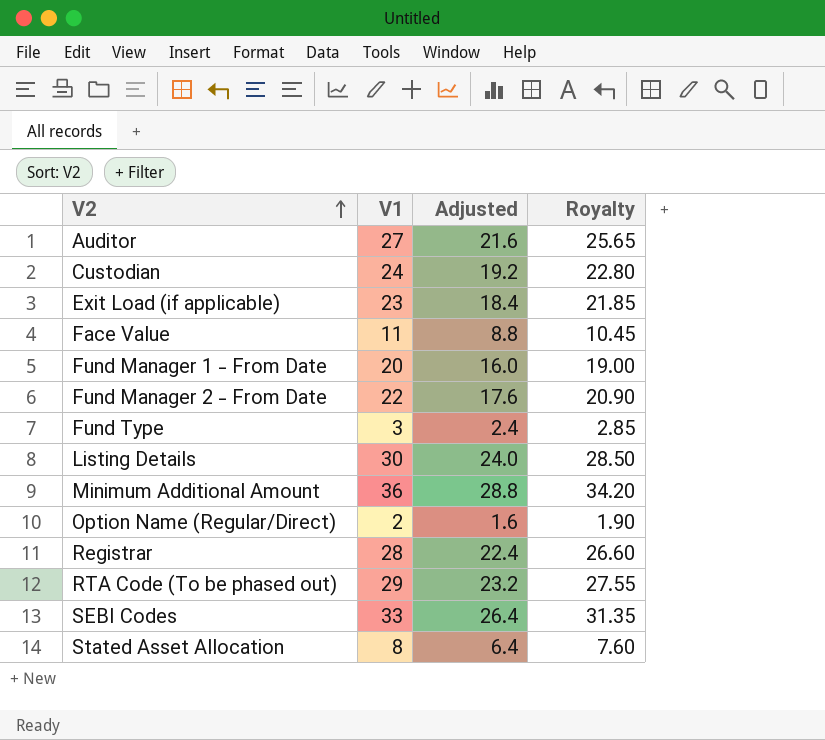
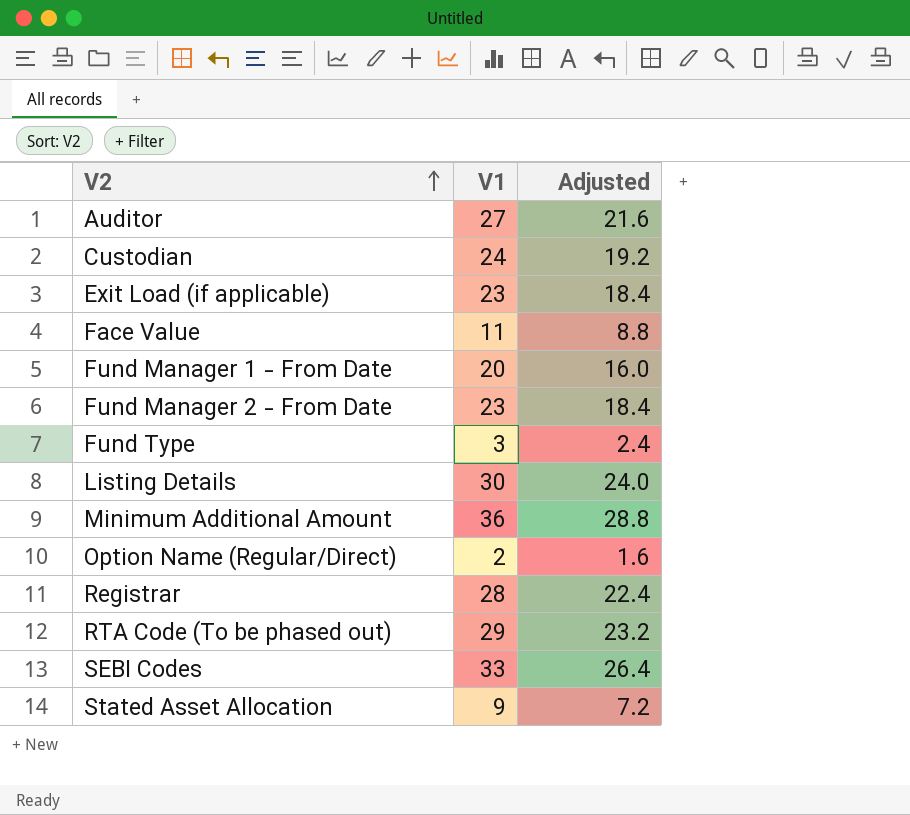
column Royalty | formula: [V1] * 0.95 -> none
Fund Manager 2 - From Date | V1: 22 -> 23
Fund Manager 2 - From Date | Adjusted: 17.6 -> 18.4
Stated Asset Allocation | V1: 8 -> 9
Stated Asset Allocation | Adjusted: 6.4 -> 7.2

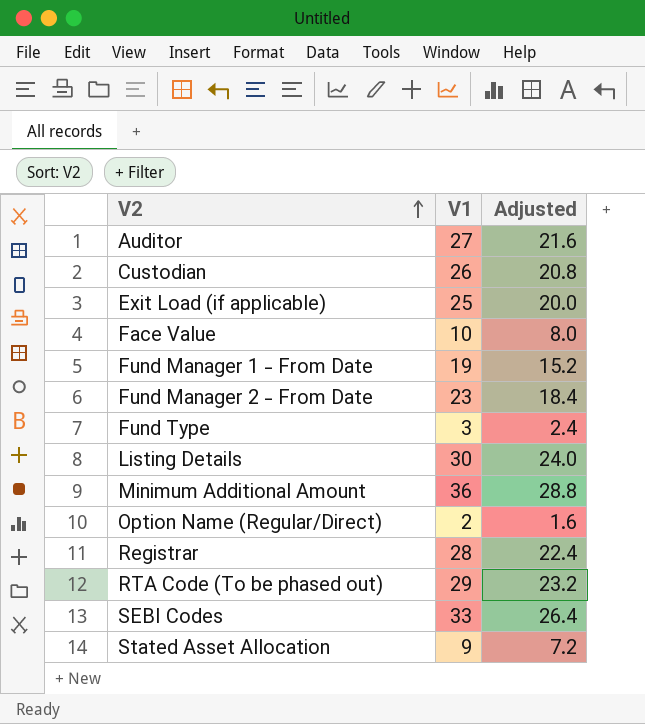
Custodian | V1: 24 -> 26
Custodian | Adjusted: 19.2 -> 20.8
Exit Load (if applicable) | V1: 23 -> 25
Exit Load (if applicable) | Adjusted: 18.4 -> 20.0
Face Value | V1: 11 -> 10
Face Value | Adjusted: 8.8 -> 8.0
Fund Manager 1 - From Date | V1: 20 -> 19
Fund Manager 1 - From Date | Adjusted: 16.0 -> 15.2

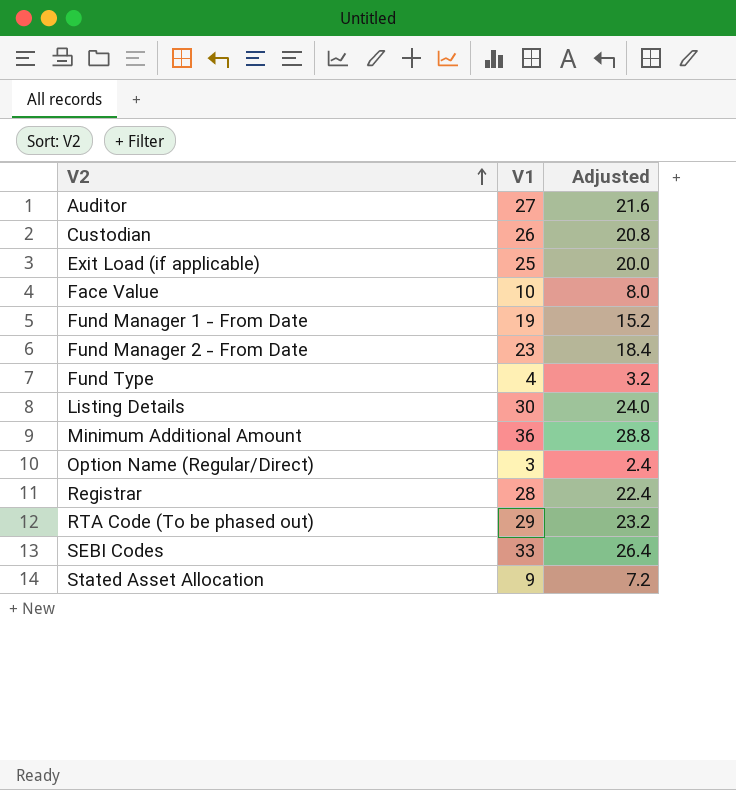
Fund Type | V1: 3 -> 4
Fund Type | Adjusted: 2.4 -> 3.2
Option Name (Regular/Direct) | V1: 2 -> 3
Option Name (Regular/Direct) | Adjusted: 1.6 -> 2.4

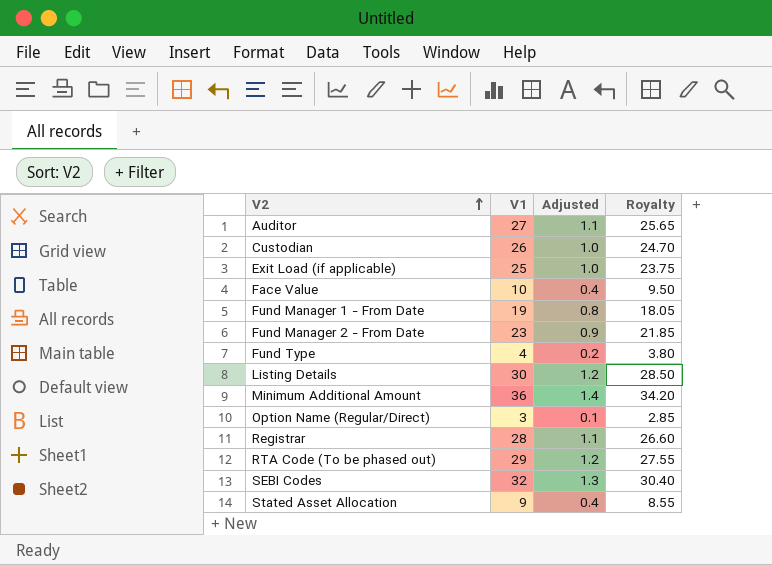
column Adjusted | formula: [V1] * 0.8 -> [V1] * 0.04
column Royalty | formula: none -> [V1] * 0.95
SEBI Codes | V1: 33 -> 32

